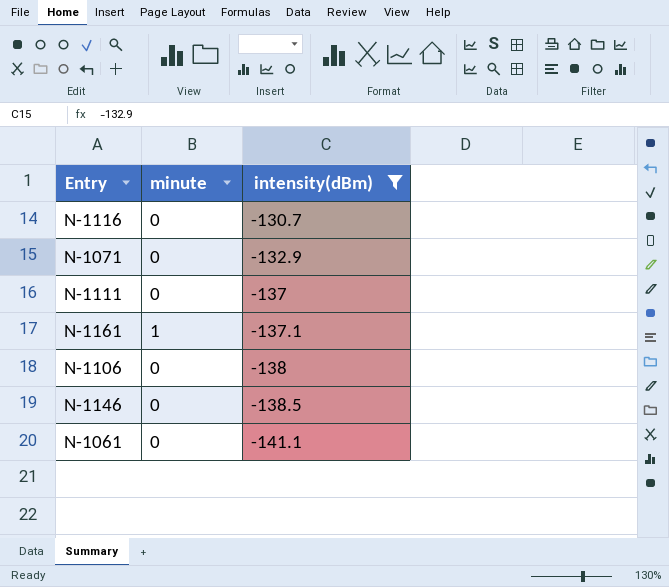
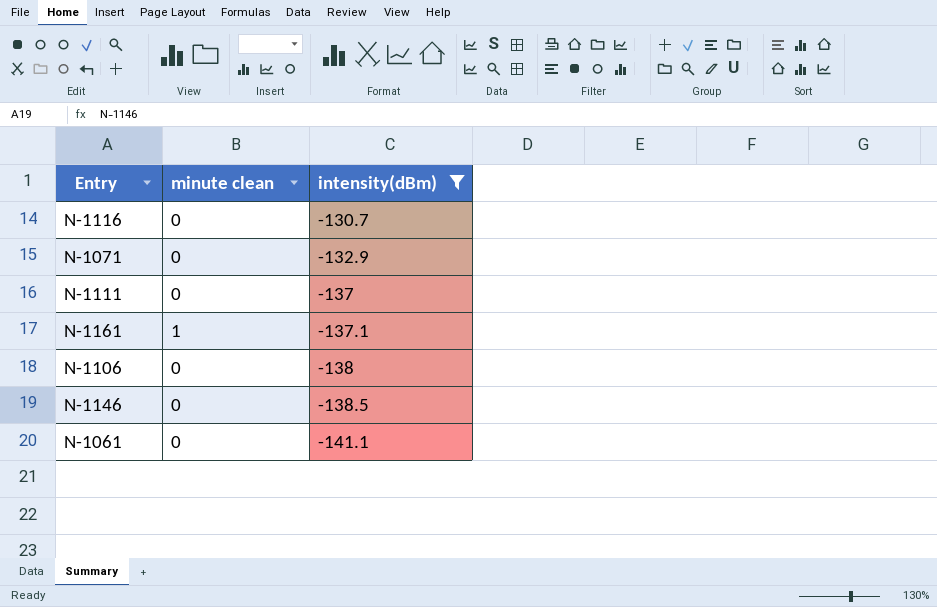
column name: minute -> minute clean

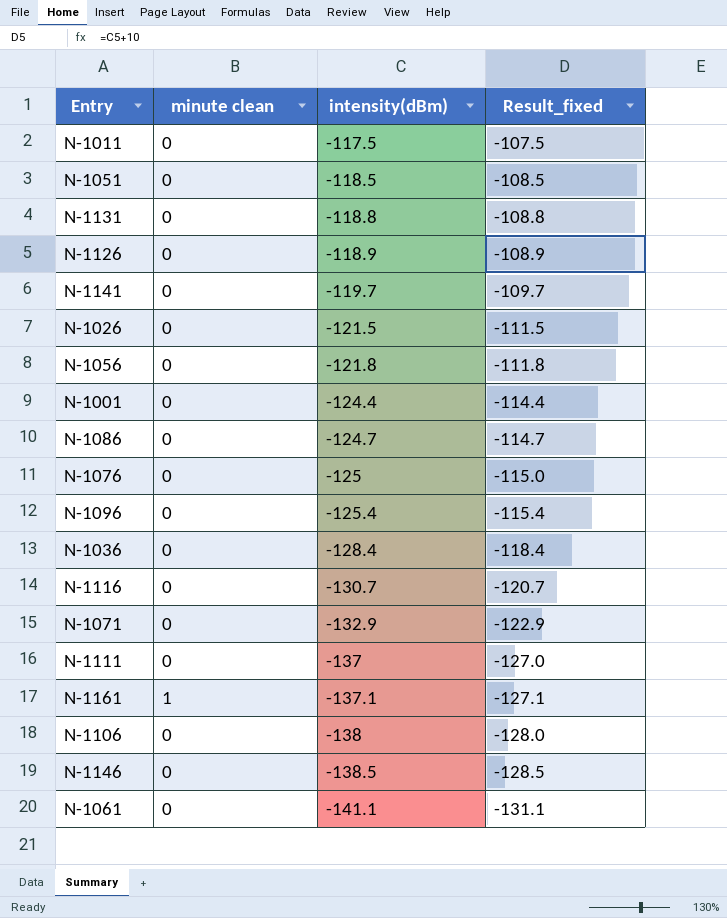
filter: intensity(dBm) <= -130.7 -> none
column Result_fixed | formula: none -> [intensity(dBm)] + 10

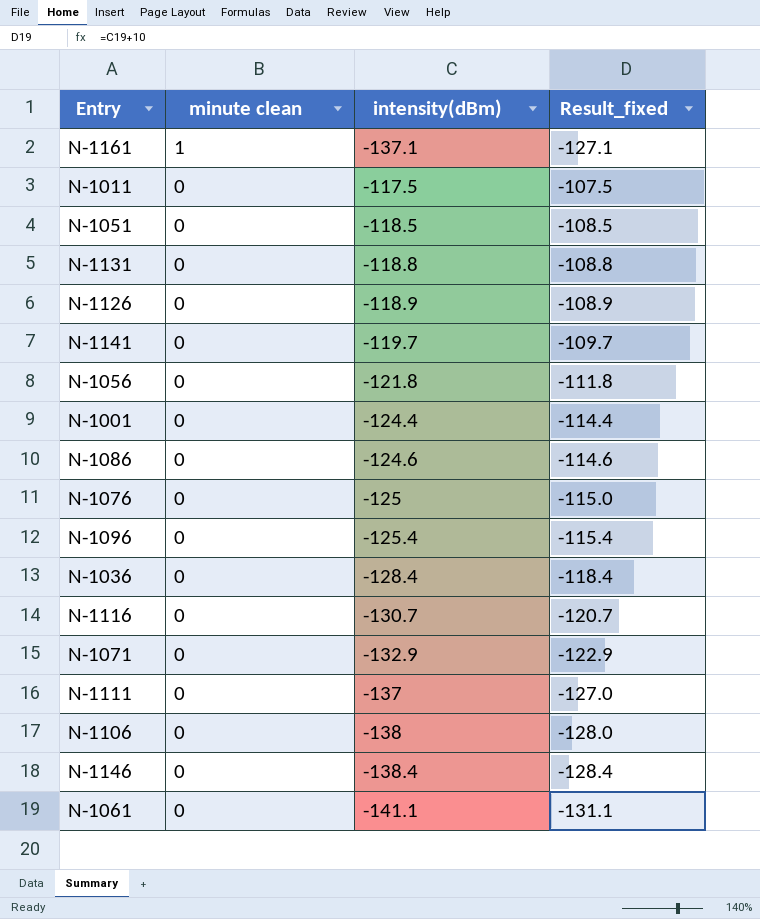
row order: intensity(dBm) descending -> minute clean descending
row N-1026: 0 | -121.5 | -111.5 -> none
N-1086 | intensity(dBm): -124.7 -> -124.6
N-1086 | Result_fixed: -114.7 -> -114.6
N-1146 | intensity(dBm): -138.5 -> -138.4
N-1146 | Result_fixed: -128.5 -> -128.4

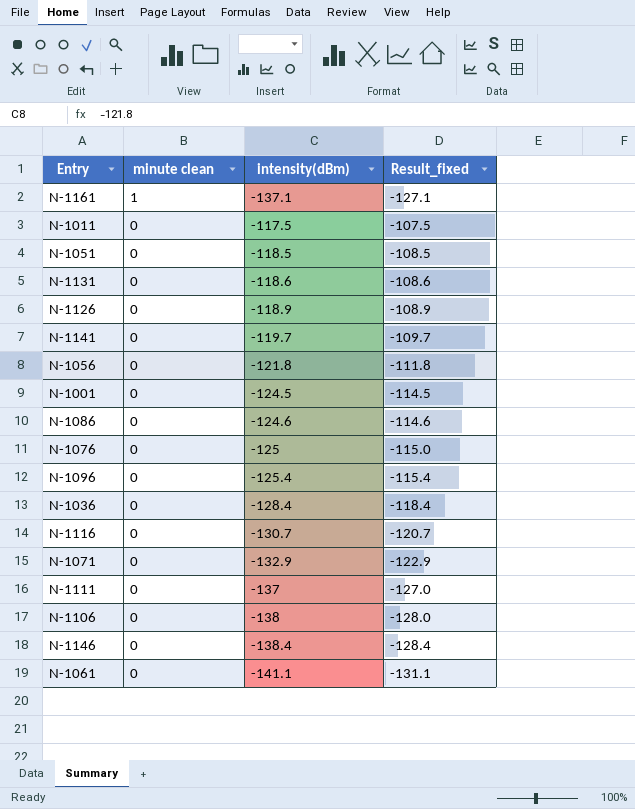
N-1131 | intensity(dBm): -118.8 -> -118.6
N-1131 | Result_fixed: -108.8 -> -108.6
N-1001 | intensity(dBm): -124.4 -> -124.5
N-1001 | Result_fixed: -114.4 -> -114.5

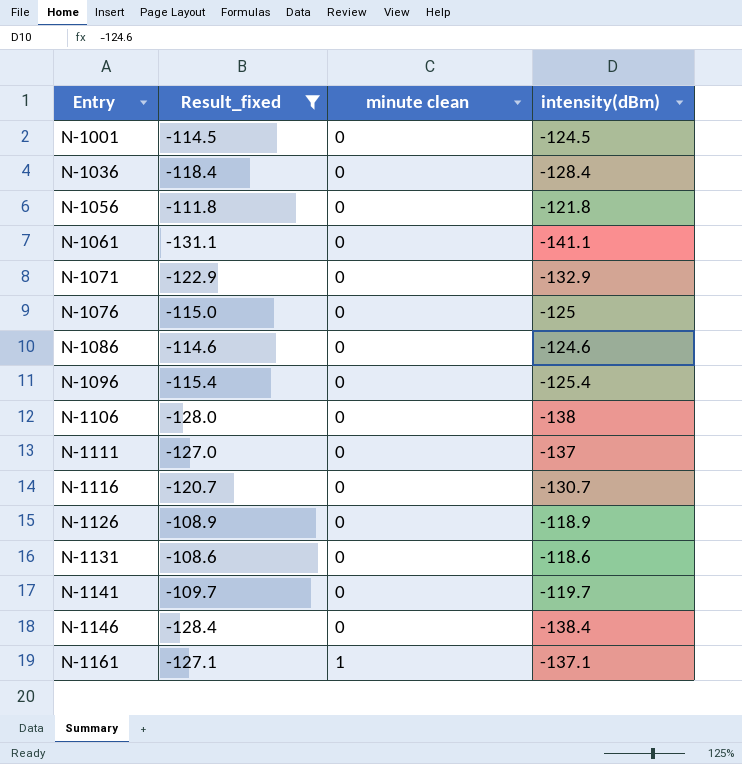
filter: none -> Result_fixed <= -108.6
row order: minute clean descending -> Entry ascending
column Result_fixed | position: 4 -> 2

